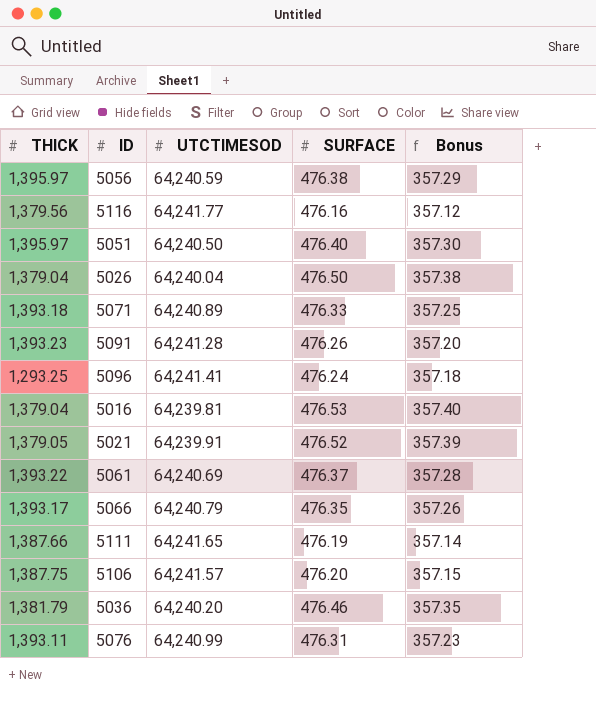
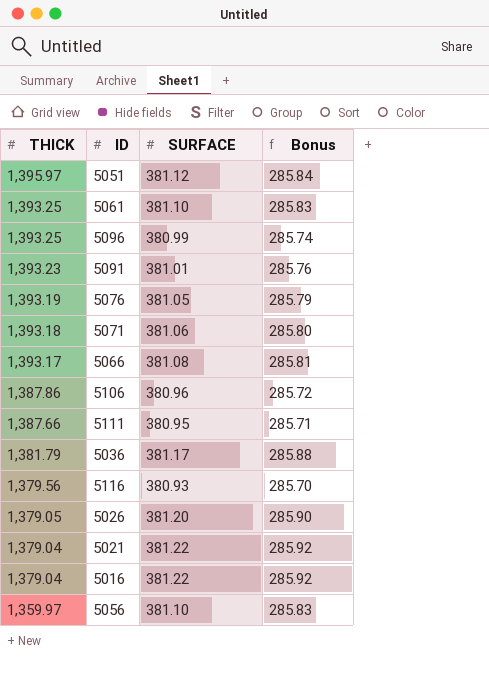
row order: none -> THICK descending
column UTCTIMESOD | position: 3 -> none
5051 | SURFACE: 476.40 -> 381.12
5051 | Bonus: 357.30 -> 285.84
5061 | THICK: 1,393.22 -> 1,393.25
5061 | SURFACE: 476.37 -> 381.10
5061 | Bonus: 357.28 -> 285.83
5096 | THICK: 1,293.25 -> 1,393.25
5096 | SURFACE: 476.24 -> 380.99
5096 | Bonus: 357.18 -> 285.74
5091 | SURFACE: 476.26 -> 381.01
5091 | Bonus: 357.20 -> 285.76
5076 | THICK: 1,393.11 -> 1,393.19
5076 | SURFACE: 476.31 -> 381.05
5076 | Bonus: 357.23 -> 285.79
5071 | SURFACE: 476.33 -> 381.06
5071 | Bonus: 357.25 -> 285.80
5066 | SURFACE: 476.35 -> 381.08
5066 | Bonus: 357.26 -> 285.81
5106 | THICK: 1,387.75 -> 1,387.86
5106 | SURFACE: 476.20 -> 380.96
5106 | Bonus: 357.15 -> 285.72
5111 | SURFACE: 476.19 -> 380.95
5111 | Bonus: 357.14 -> 285.71
5036 | SURFACE: 476.46 -> 381.17
5036 | Bonus: 357.35 -> 285.88
5116 | SURFACE: 476.16 -> 380.93
5116 | Bonus: 357.12 -> 285.70
5026 | THICK: 1,379.04 -> 1,379.05
5026 | SURFACE: 476.50 -> 381.20
5026 | Bonus: 357.38 -> 285.90
5021 | THICK: 1,379.05 -> 1,379.04
5021 | SURFACE: 476.52 -> 381.22
5021 | Bonus: 357.39 -> 285.92
5016 | SURFACE: 476.53 -> 381.22
5016 | Bonus: 357.40 -> 285.92
5056 | THICK: 1,395.97 -> 1,359.97
5056 | SURFACE: 476.38 -> 381.10
5056 | Bonus: 357.29 -> 285.83

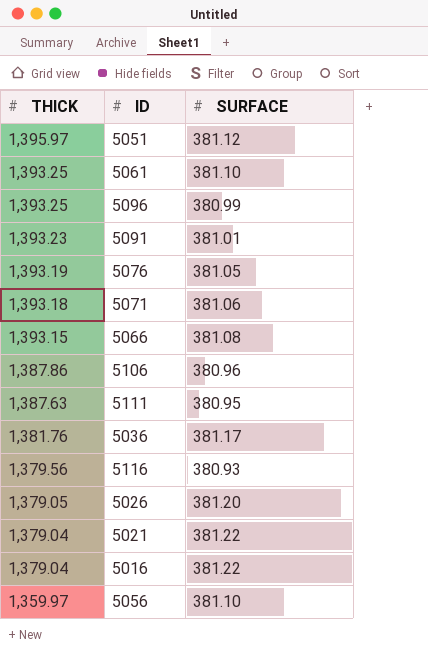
column Bonus | formula: [SURFACE] * 0.75 -> none
5066 | THICK: 1,393.17 -> 1,393.15
5111 | THICK: 1,387.66 -> 1,387.63
5036 | THICK: 1,381.79 -> 1,381.76

